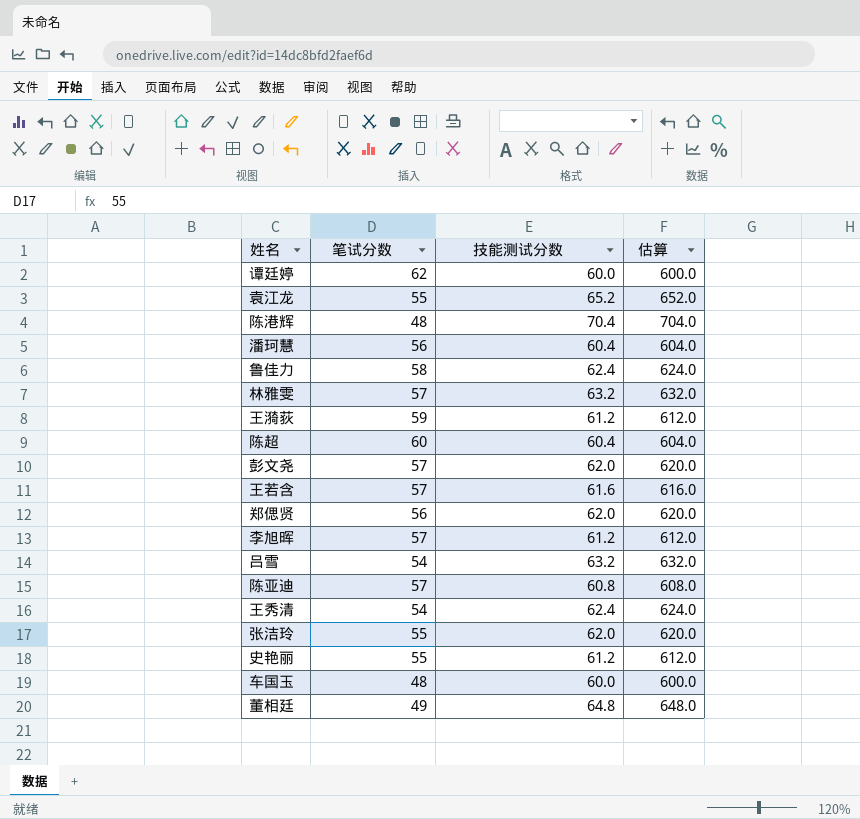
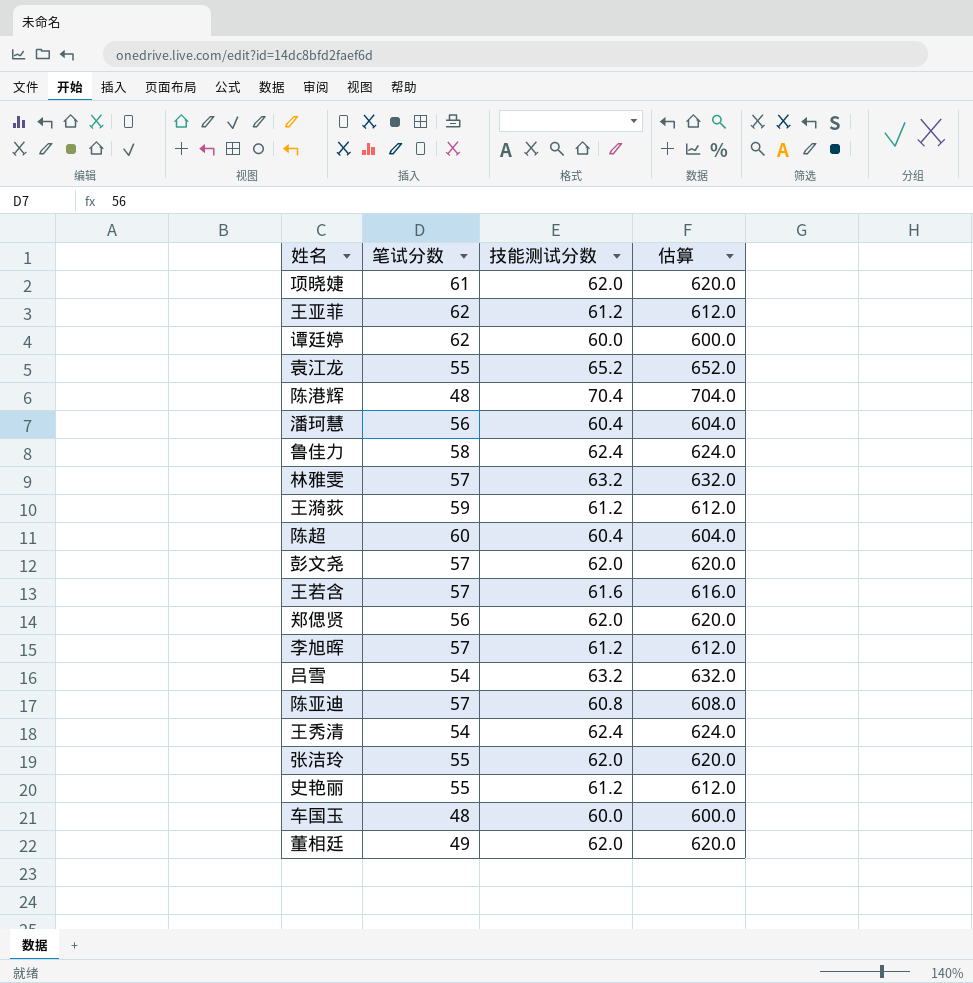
row 项晓婕: none -> 61 | 62.0 | 620.0
row 王亚菲: none -> 62 | 61.2 | 612.0
董相廷 | 技能测试分数: 64.8 -> 62.0
董相廷 | 估算: 648.0 -> 620.0

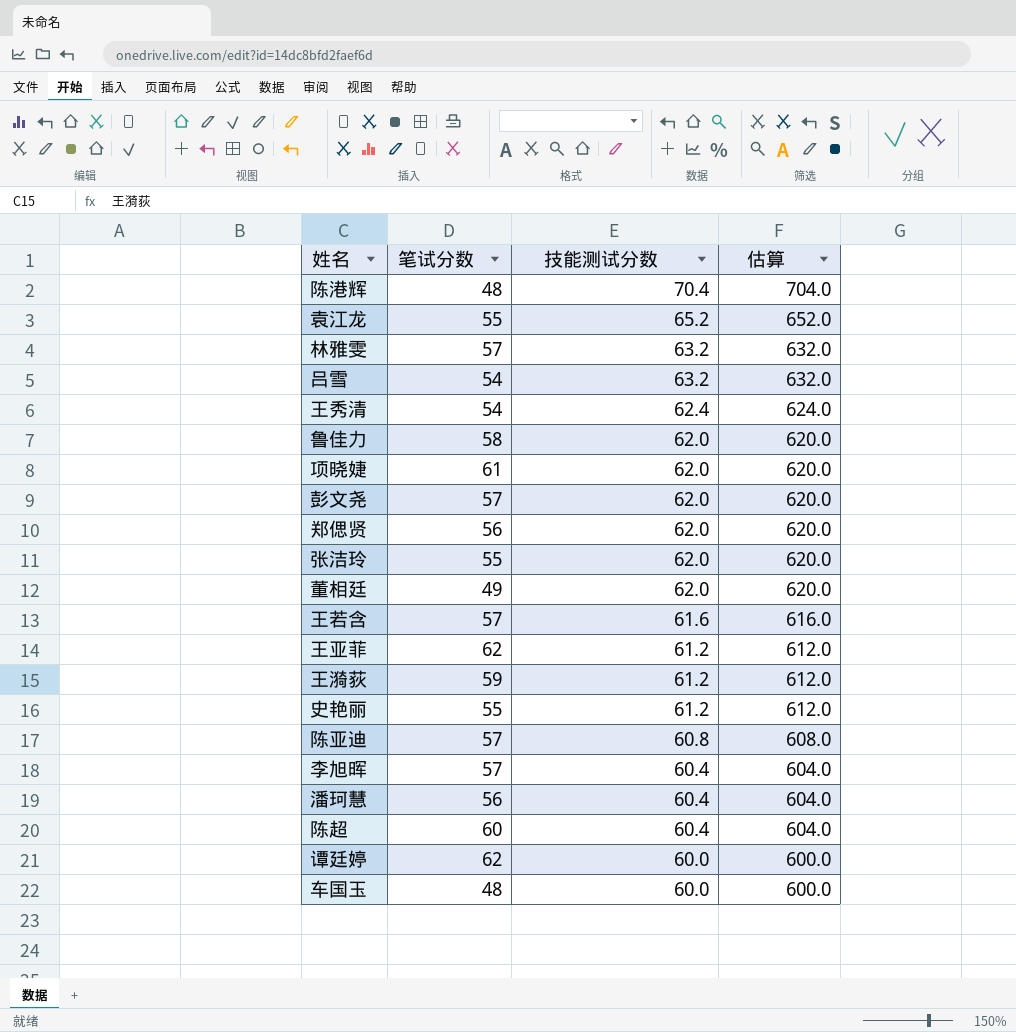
row order: none -> 技能测试分数 descending
鲁佳力 | 技能测试分数: 62.4 -> 62.0
鲁佳力 | 估算: 624.0 -> 620.0
李旭晖 | 技能测试分数: 61.2 -> 60.4
李旭晖 | 估算: 612.0 -> 604.0

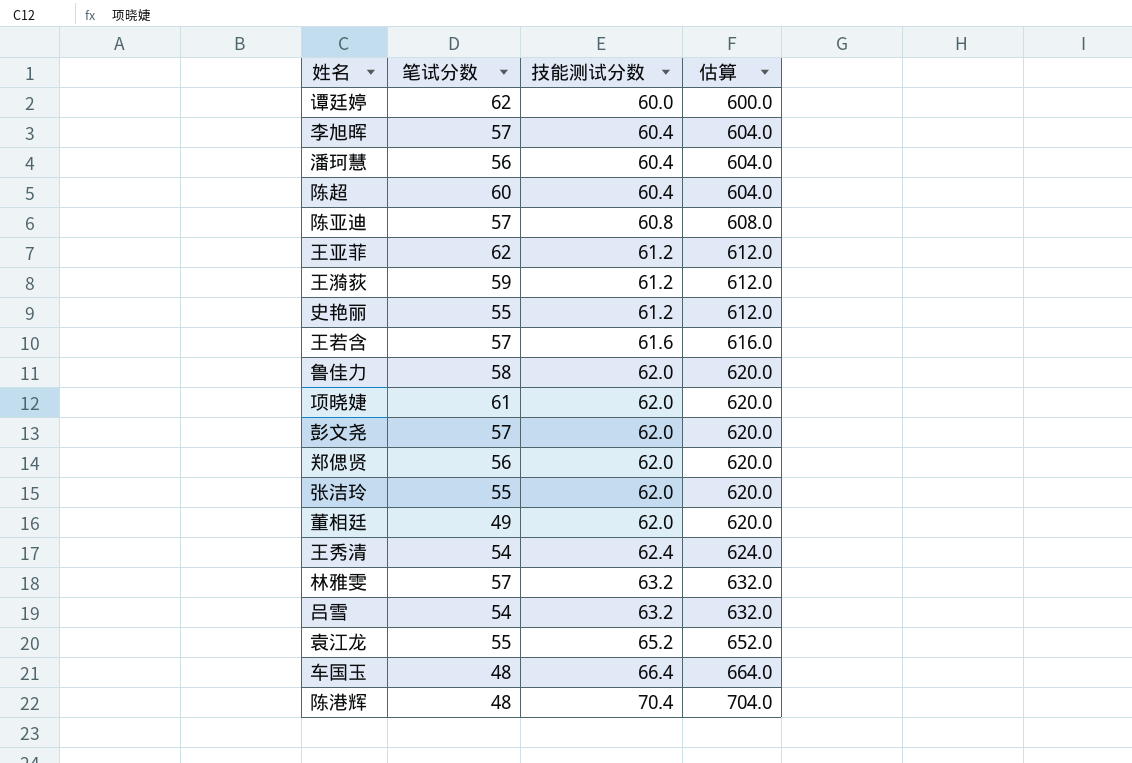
row order: 技能测试分数 descending -> 技能测试分数 ascending
车国玉 | 技能测试分数: 60.0 -> 66.4
车国玉 | 估算: 600.0 -> 664.0

